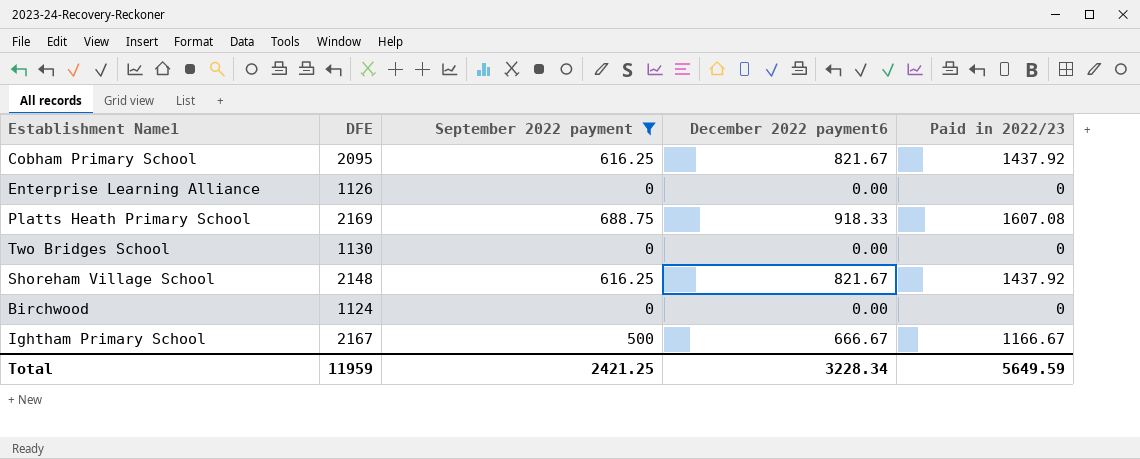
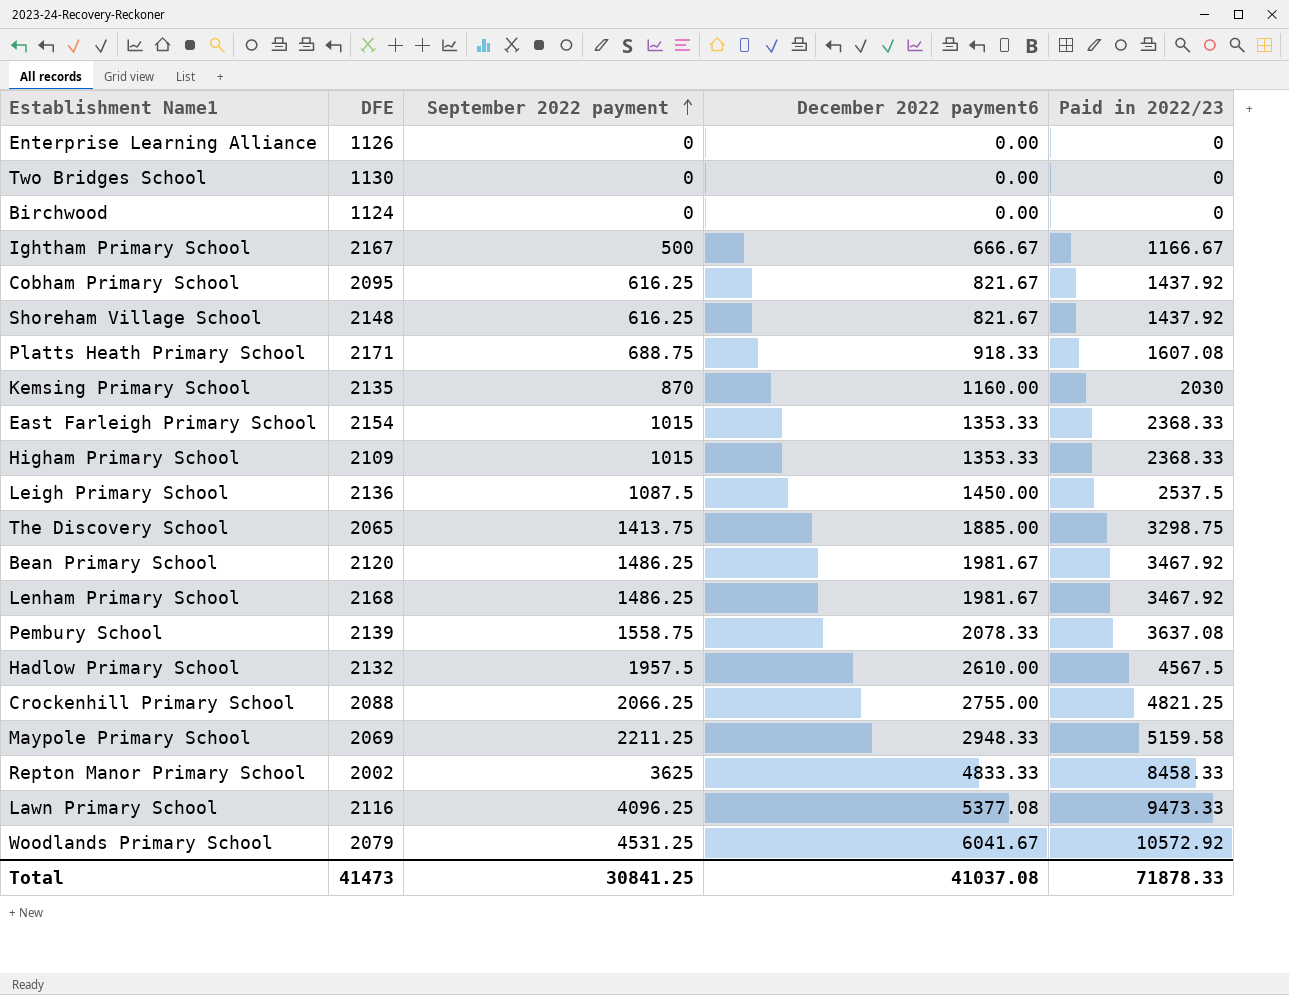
filter: September 2022 payment <= 688.75 -> none
row order: none -> September 2022 payment ascending
Platts Heath Primary School | DFE: 2169 -> 2171
Total | DFE: 11959 -> 41473
Total | September 2022 payment: 2421.25 -> 30841.25
Total | December 2022 payment6: 3228.34 -> 41037.08
Total | Paid in 2022/23: 5649.59 -> 71878.33

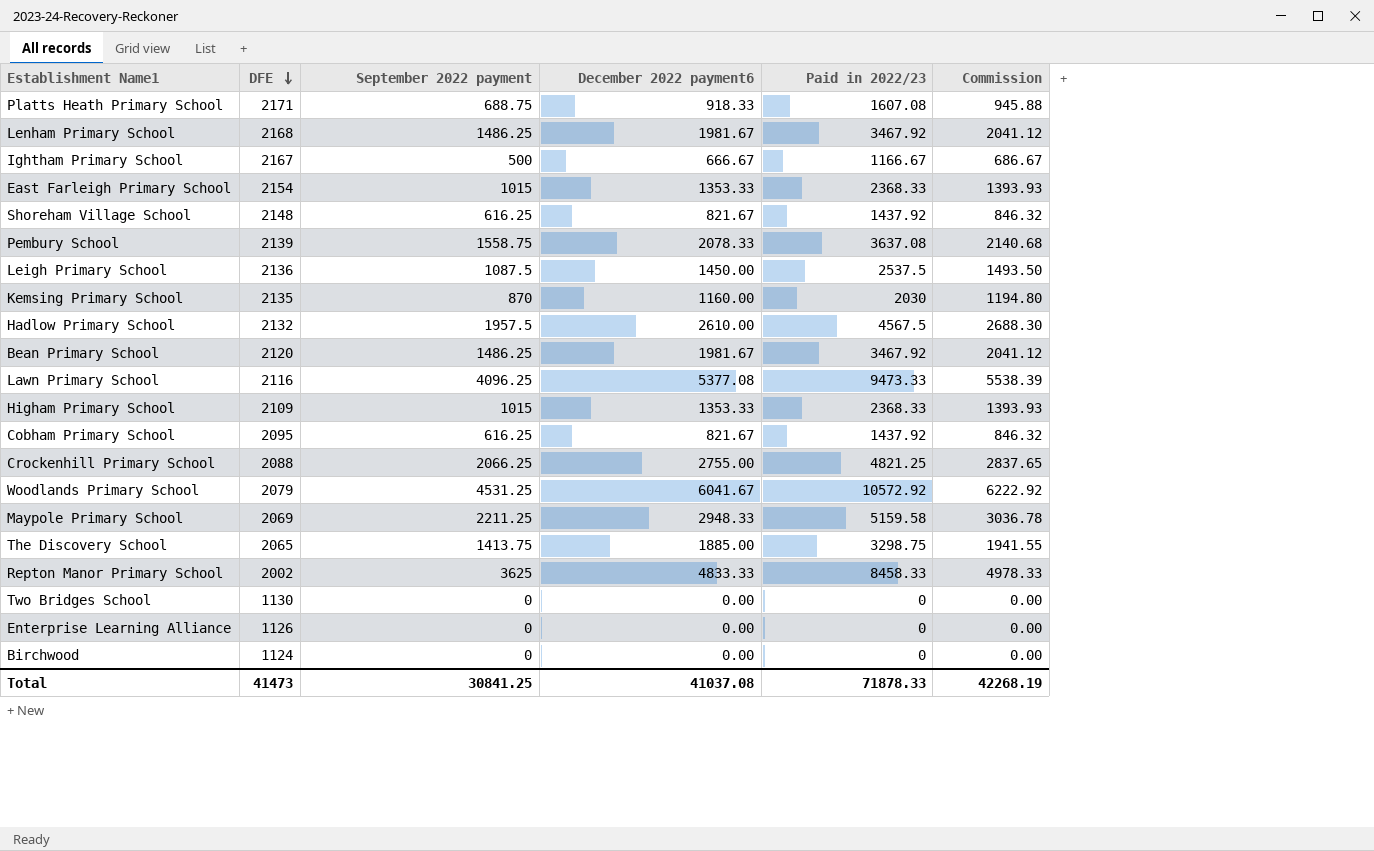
row order: September 2022 payment ascending -> DFE descending
column Commission | formula: none -> [December 2022 payment6] * 1.03

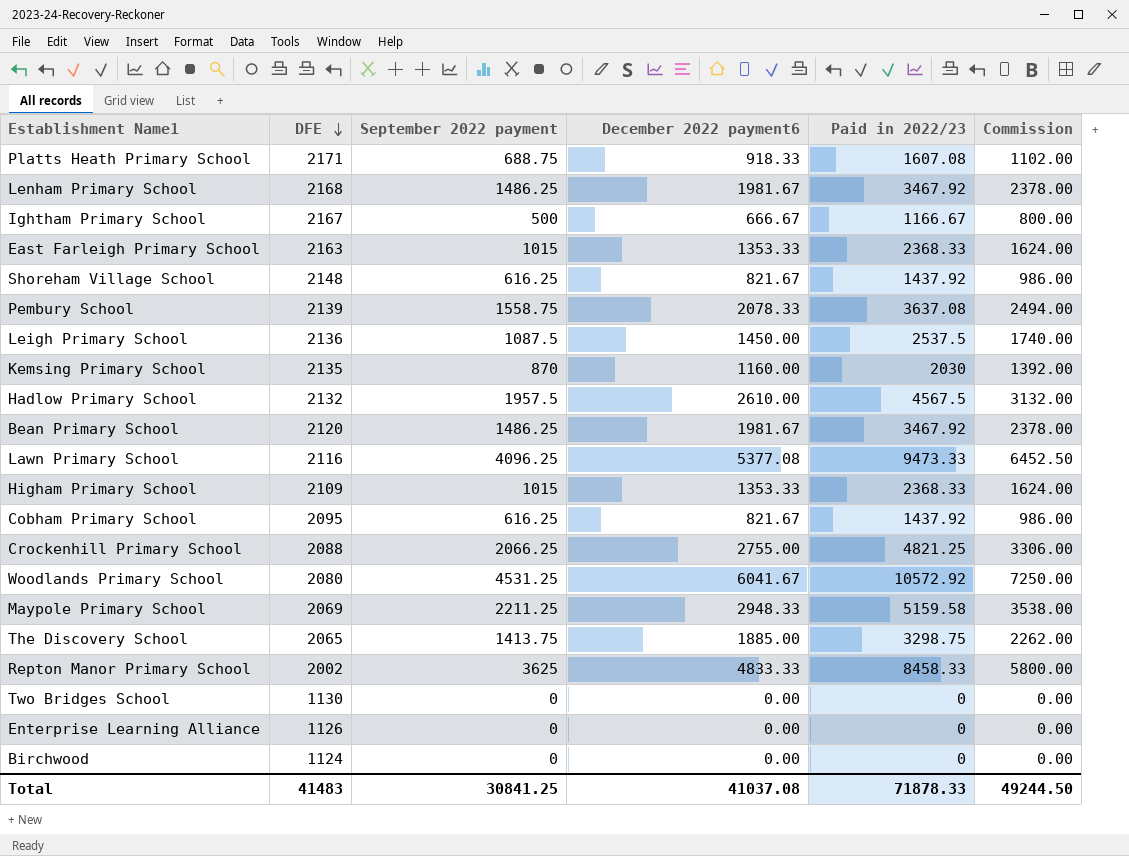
column Commission | formula: [December 2022 payment6] * 1.03 -> [December 2022 payment6] * 1.2
East Farleigh Primary School | DFE: 2154 -> 2163
Woodlands Primary School | DFE: 2079 -> 2080
Total | DFE: 41473 -> 41483
Total | Commission: 42268.19 -> 49244.50

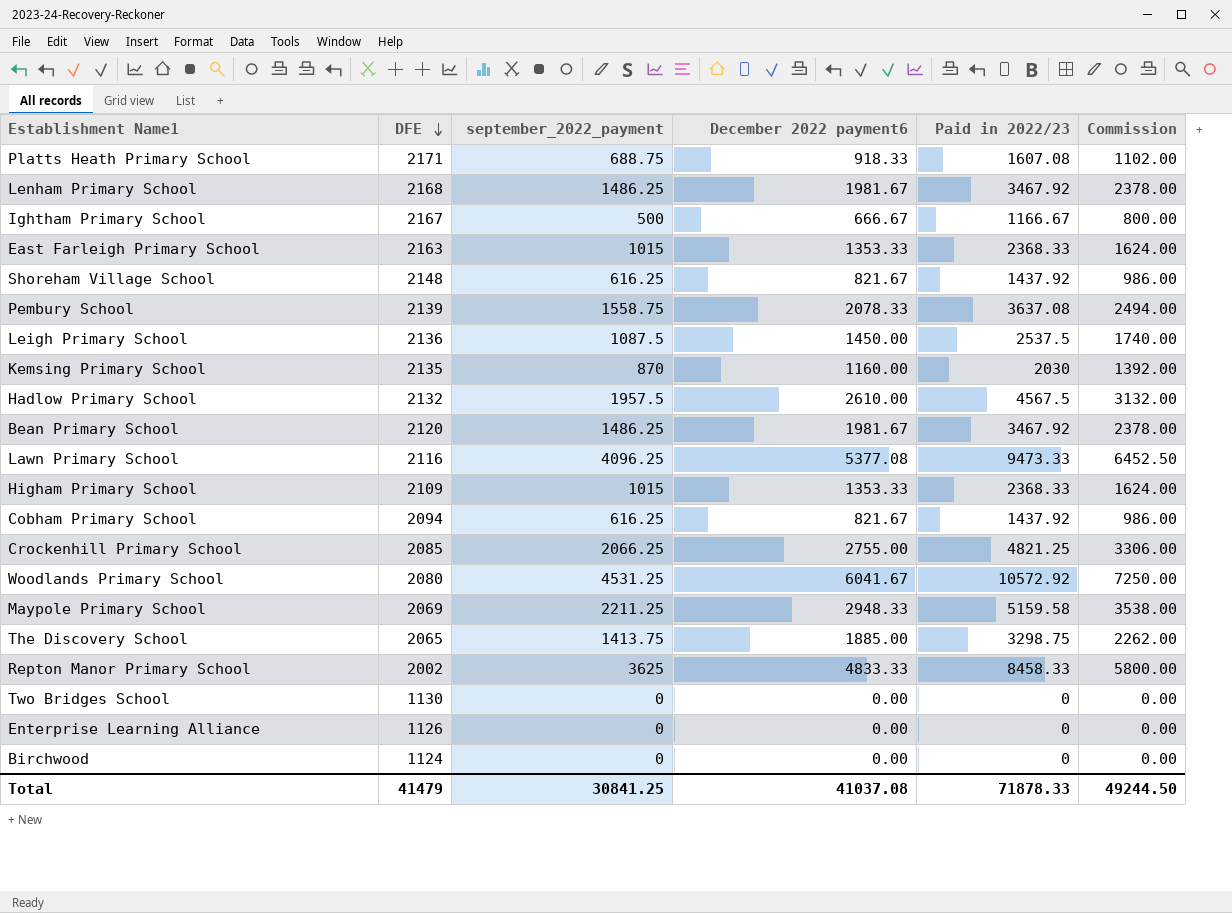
column name: September 2022 payment -> september_2022_payment
Cobham Primary School | DFE: 2095 -> 2094
Crockenhill Primary School | DFE: 2088 -> 2085
Total | DFE: 41483 -> 41479

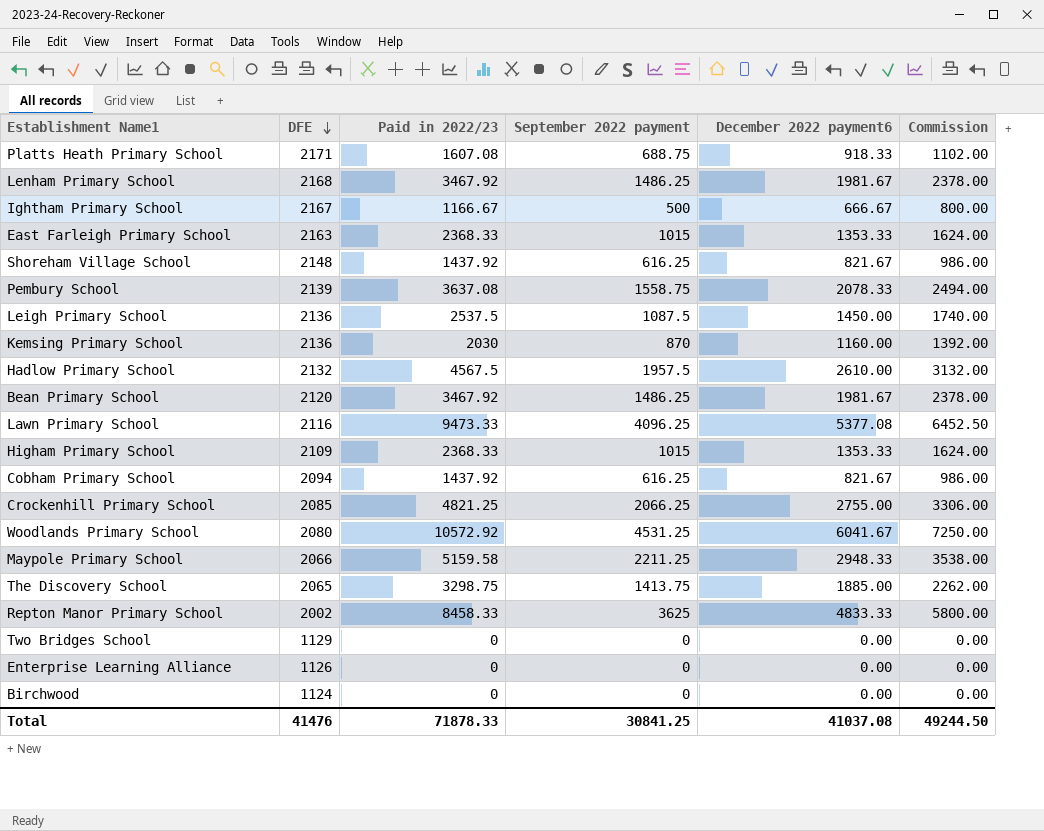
column Paid in 2022/23 | position: 5 -> 3
column name: september_2022_payment -> September 2022 payment
Kemsing Primary School | DFE: 2135 -> 2136
Maypole Primary School | DFE: 2069 -> 2066
Two Bridges School | DFE: 1130 -> 1129
Total | DFE: 41479 -> 41476

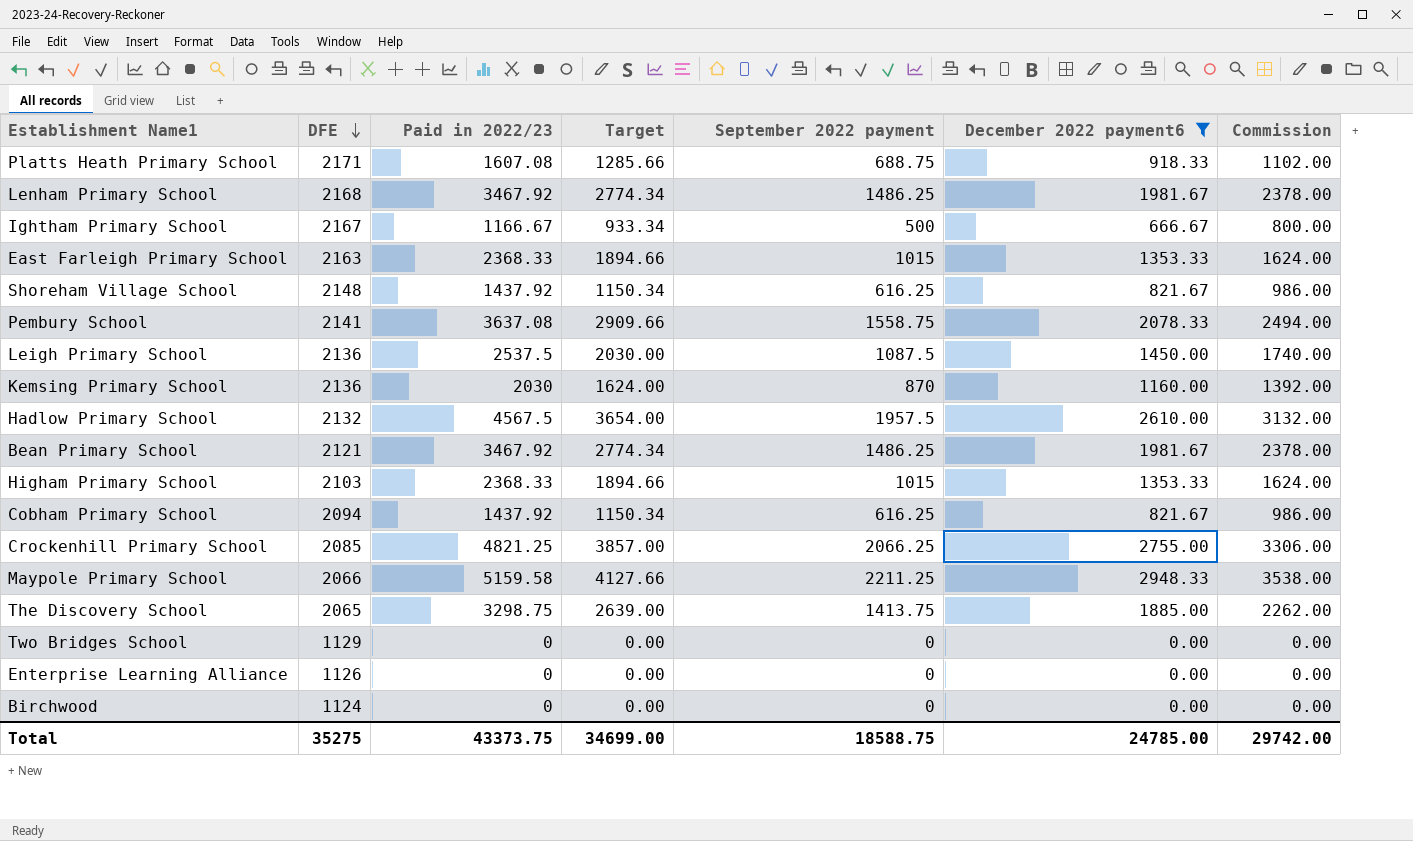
filter: none -> December 2022 payment6 <= 2948.33
column Target | formula: none -> [Paid in 2022/23] * 0.8
Pembury School | DFE: 2139 -> 2141
Bean Primary School | DFE: 2120 -> 2121
Higham Primary School | DFE: 2109 -> 2103
Total | DFE: 41476 -> 35275
Total | Paid in 2022/23: 71878.33 -> 43373.75
Total | September 2022 payment: 30841.25 -> 18588.75
Total | December 2022 payment6: 41037.08 -> 24785.00
Total | Commission: 49244.50 -> 29742.00

